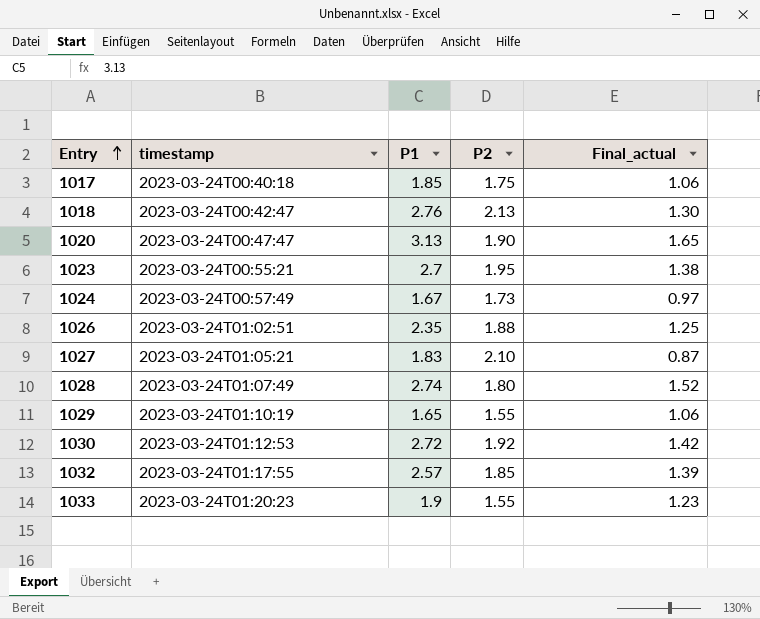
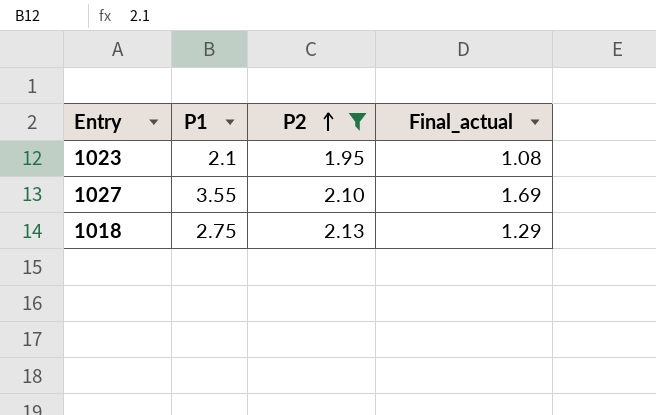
filter: none -> P2 >= 1.95
row order: Entry ascending -> P2 ascending
column timestamp | position: 2 -> none
1023 | P1: 2.7 -> 2.1
1023 | Final_actual: 1.38 -> 1.08
1027 | P1: 1.83 -> 3.55
1027 | Final_actual: 0.87 -> 1.69
1018 | P1: 2.76 -> 2.75
1018 | Final_actual: 1.30 -> 1.29

